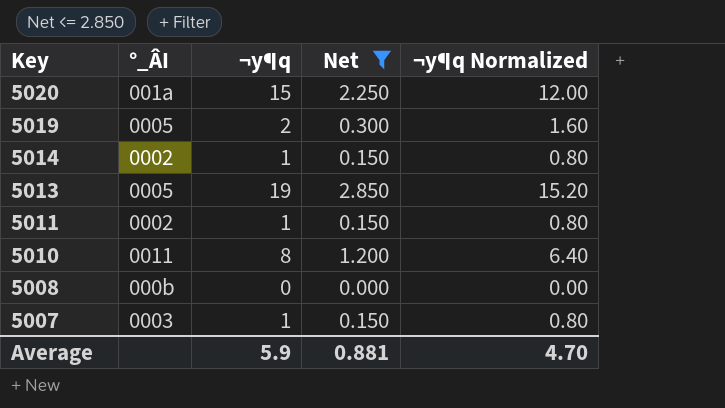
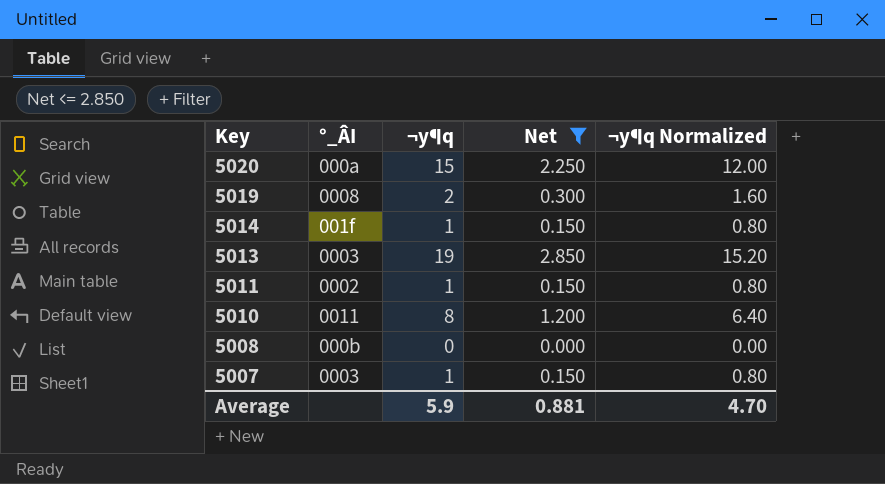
5020 | °_ÂI: 001a -> 000a
5019 | °_ÂI: 0005 -> 0008
5014 | °_ÂI: 0002 -> 001f
5013 | °_ÂI: 0005 -> 0003

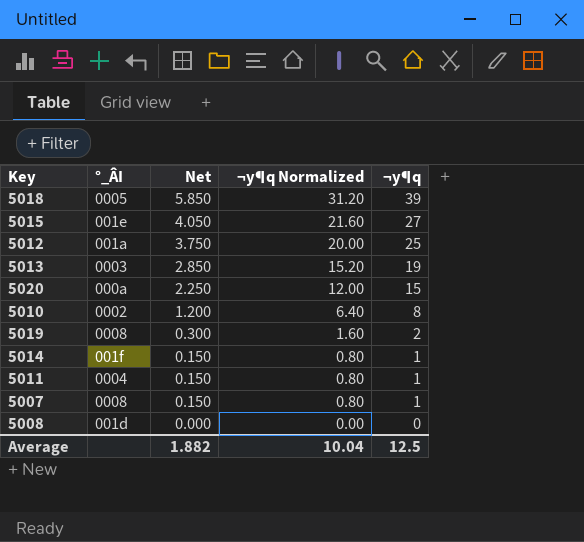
filter: Net <= 2.850 -> none
row order: Key descending -> Net descending
column ¬y¶q | position: 3 -> 5
5010 | °_ÂI: 0011 -> 0002
5011 | °_ÂI: 0002 -> 0004
5007 | °_ÂI: 0003 -> 0008
5008 | °_ÂI: 000b -> 001d
Average | Net: 0.881 -> 1.882
Average | ¬y¶q Normalized: 4.70 -> 10.04
Average | ¬y¶q: 5.9 -> 12.5

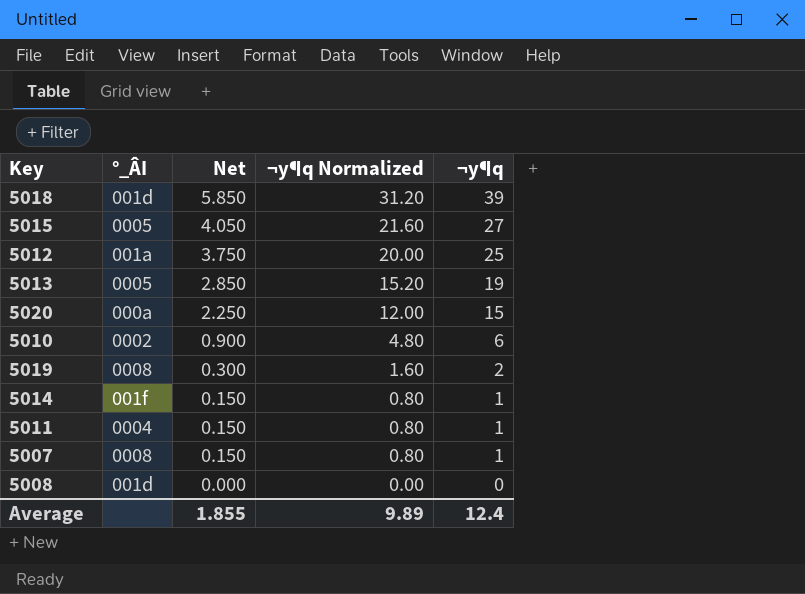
5018 | °_ÂI: 0005 -> 001d
5015 | °_ÂI: 001e -> 0005
5013 | °_ÂI: 0003 -> 0005
5010 | Net: 1.200 -> 0.900
5010 | ¬y¶q Normalized: 6.40 -> 4.80
5010 | ¬y¶q: 8 -> 6
Average | Net: 1.882 -> 1.855
Average | ¬y¶q Normalized: 10.04 -> 9.89
Average | ¬y¶q: 12.5 -> 12.4

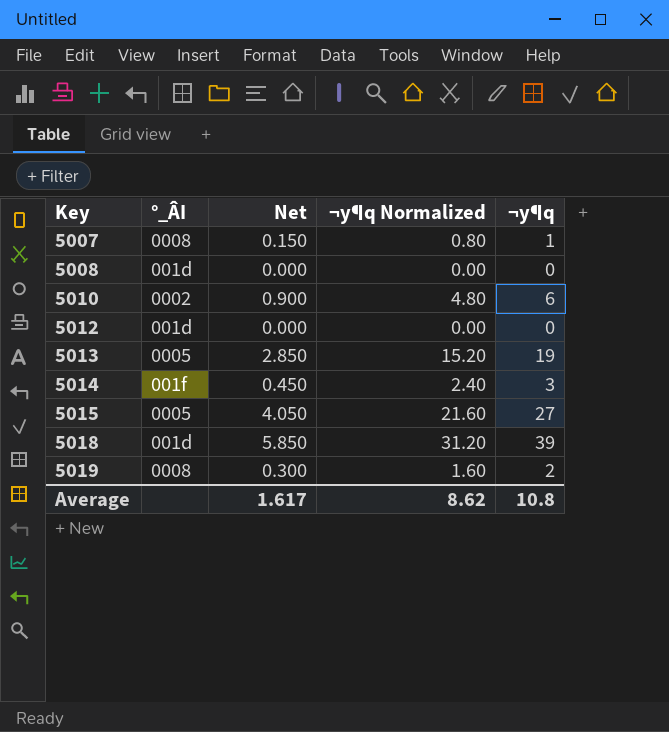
row order: Net descending -> Key ascending
row 5020: 000a | 2.250 | 12.00 | 15 -> none
row 5011: 0004 | 0.150 | 0.80 | 1 -> none
5012 | °_ÂI: 001a -> 001d
5012 | Net: 3.750 -> 0.000
5012 | ¬y¶q Normalized: 20.00 -> 0.00
5012 | ¬y¶q: 25 -> 0
5014 | Net: 0.150 -> 0.450
5014 | ¬y¶q Normalized: 0.80 -> 2.40
5014 | ¬y¶q: 1 -> 3
Average | Net: 1.855 -> 1.617
Average | ¬y¶q Normalized: 9.89 -> 8.62
Average | ¬y¶q: 12.4 -> 10.8

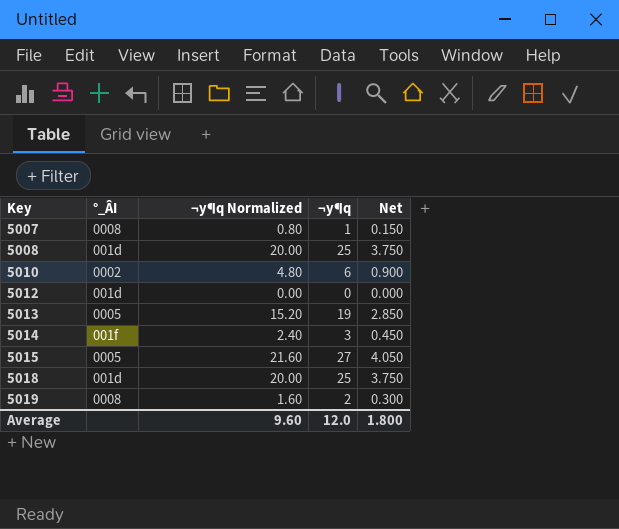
column Net | position: 3 -> 5
5008 | ¬y¶q Normalized: 0.00 -> 20.00
5008 | ¬y¶q: 0 -> 25
5008 | Net: 0.000 -> 3.750
5018 | ¬y¶q Normalized: 31.20 -> 20.00
5018 | ¬y¶q: 39 -> 25
5018 | Net: 5.850 -> 3.750
Average | ¬y¶q Normalized: 8.62 -> 9.60
Average | ¬y¶q: 10.8 -> 12.0
Average | Net: 1.617 -> 1.800

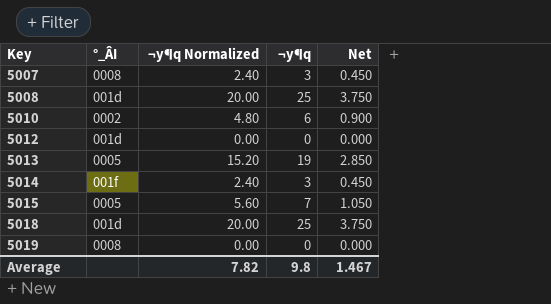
5007 | ¬y¶q Normalized: 0.80 -> 2.40
5007 | ¬y¶q: 1 -> 3
5007 | Net: 0.150 -> 0.450
5015 | ¬y¶q Normalized: 21.60 -> 5.60
5015 | ¬y¶q: 27 -> 7
5015 | Net: 4.050 -> 1.050
5019 | ¬y¶q Normalized: 1.60 -> 0.00
5019 | ¬y¶q: 2 -> 0
5019 | Net: 0.300 -> 0.000
Average | ¬y¶q Normalized: 9.60 -> 7.82
Average | ¬y¶q: 12.0 -> 9.8
Average | Net: 1.800 -> 1.467

